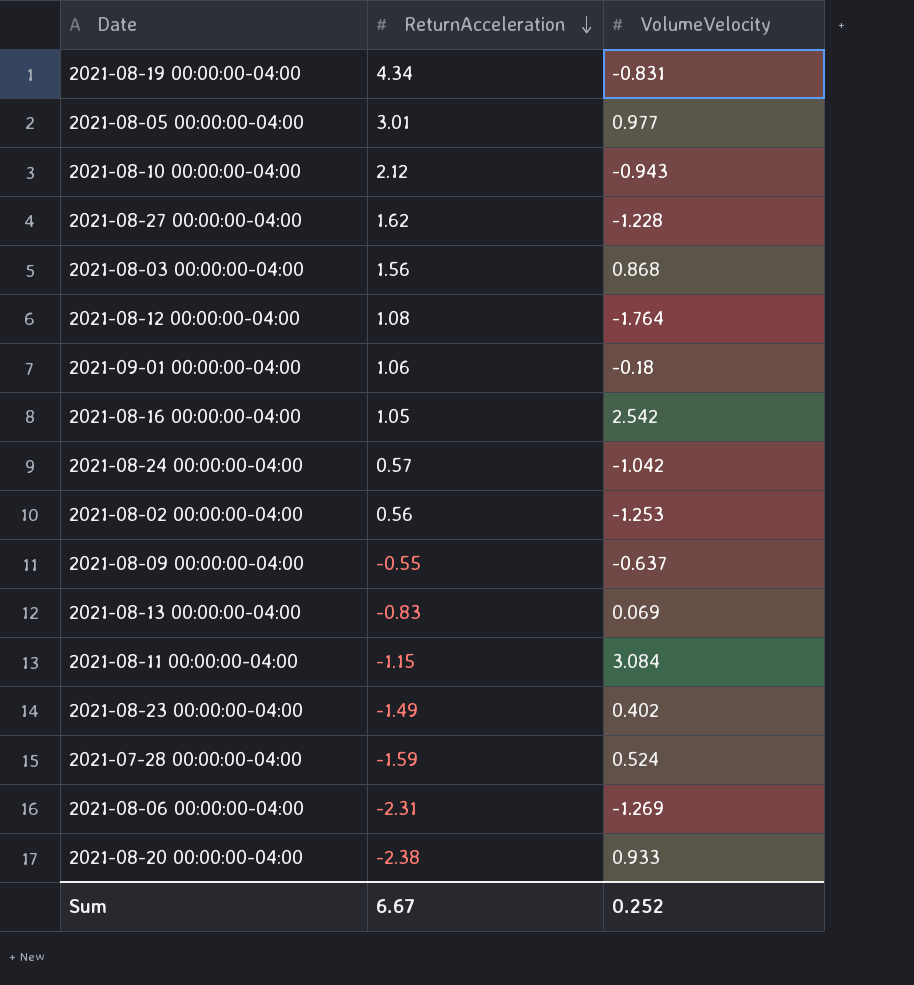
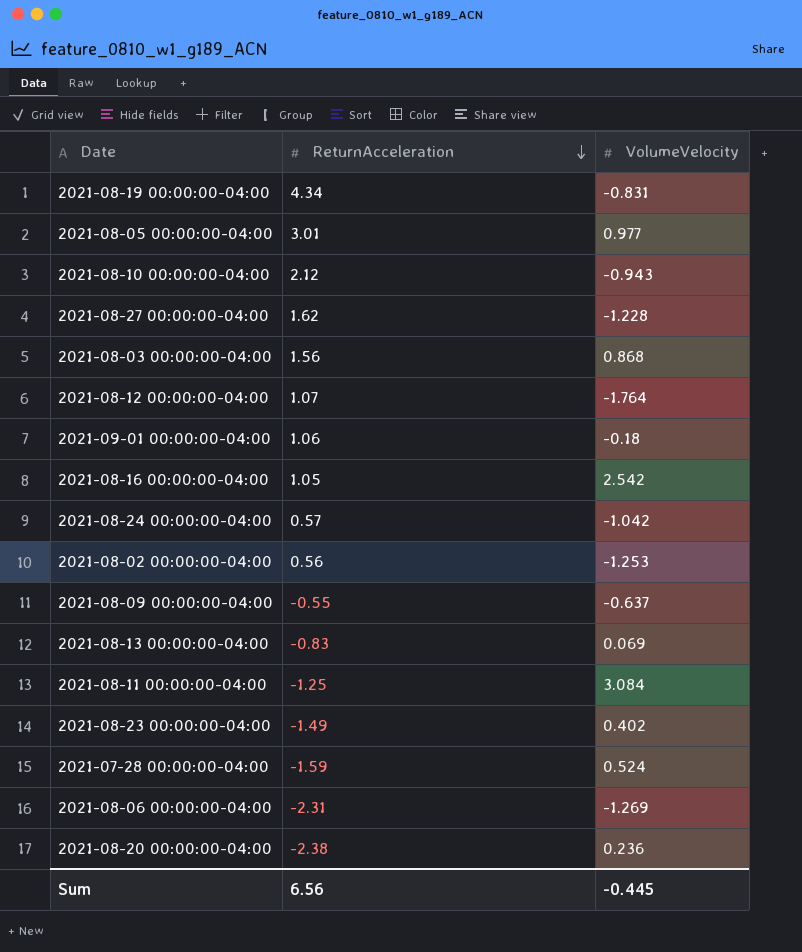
2021-08-12 00:00:00-04:00 | ReturnAcceleration: 1.08 -> 1.07
2021-08-11 00:00:00-04:00 | ReturnAcceleration: -1.15 -> -1.25
2021-08-20 00:00:00-04:00 | VolumeVelocity: 0.933 -> 0.236
Sum | ReturnAcceleration: 6.67 -> 6.56
Sum | VolumeVelocity: 0.252 -> -0.445

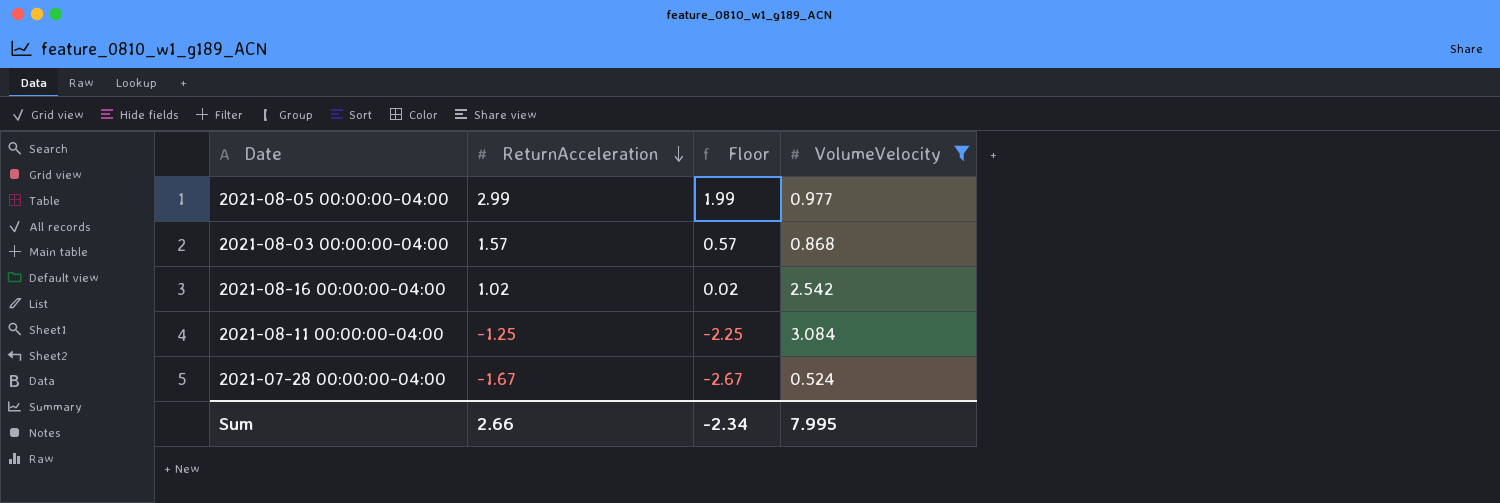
filter: none -> VolumeVelocity >= 0.524
column Floor | formula: none -> [ReturnAcceleration] - 1
2021-08-05 00:00:00-04:00 | ReturnAcceleration: 3.01 -> 2.99
2021-08-03 00:00:00-04:00 | ReturnAcceleration: 1.56 -> 1.57
2021-08-16 00:00:00-04:00 | ReturnAcceleration: 1.05 -> 1.02
2021-07-28 00:00:00-04:00 | ReturnAcceleration: -1.59 -> -1.67
Sum | ReturnAcceleration: 6.56 -> 2.66
Sum | VolumeVelocity: -0.445 -> 7.995

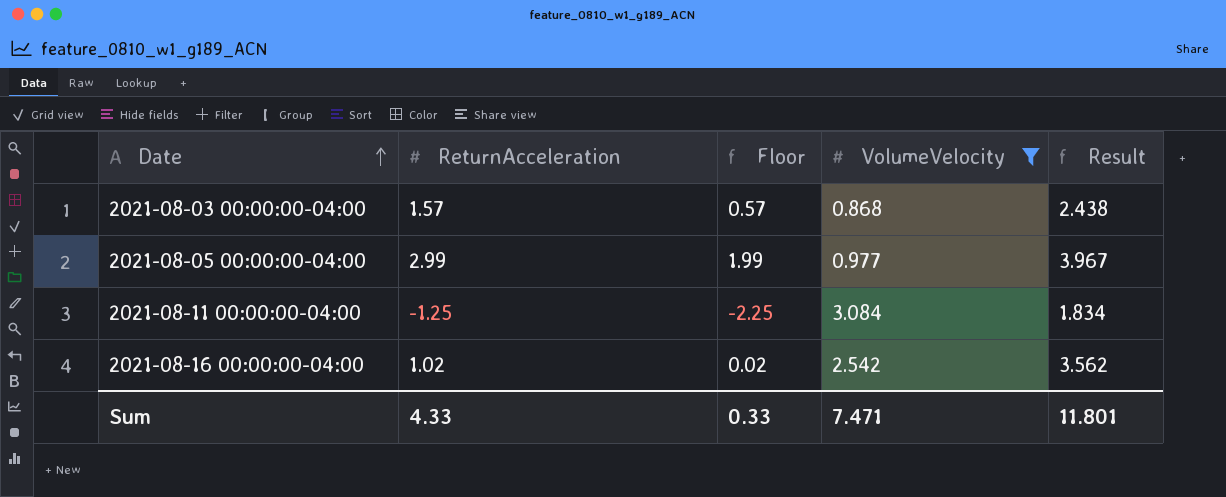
row order: ReturnAcceleration descending -> Date ascending
column Result | formula: none -> [ReturnAcceleration] + [VolumeVelocity]
row 2021-07-28 00:00:00-04:00: -1.67 | -2.67 | 0.524 -> none
Sum | ReturnAcceleration: 2.66 -> 4.33
Sum | Floor: -2.34 -> 0.33
Sum | VolumeVelocity: 7.995 -> 7.471

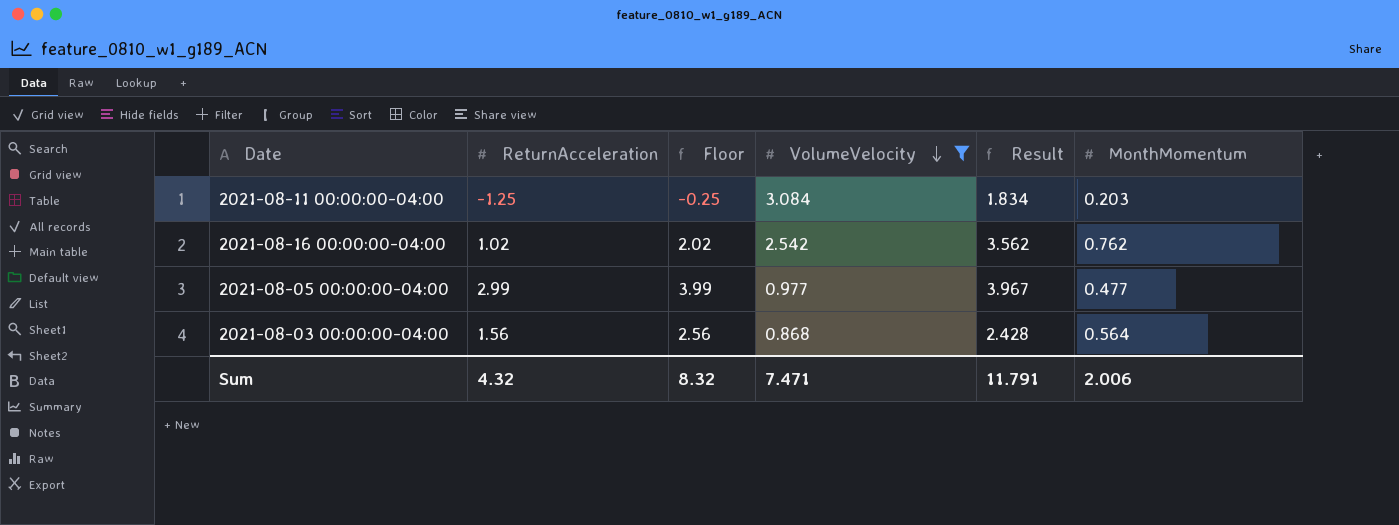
row order: Date ascending -> VolumeVelocity descending
column Floor | formula: [ReturnAcceleration] - 1 -> [ReturnAcceleration] + 1
column MonthMomentum | position: none -> 6
2021-08-03 00:00:00-04:00 | ReturnAcceleration: 1.57 -> 1.56
2021-08-03 00:00:00-04:00 | Result: 2.438 -> 2.428
Sum | ReturnAcceleration: 4.33 -> 4.32
Sum | Floor: 0.33 -> 8.32
Sum | Result: 11.801 -> 11.791

